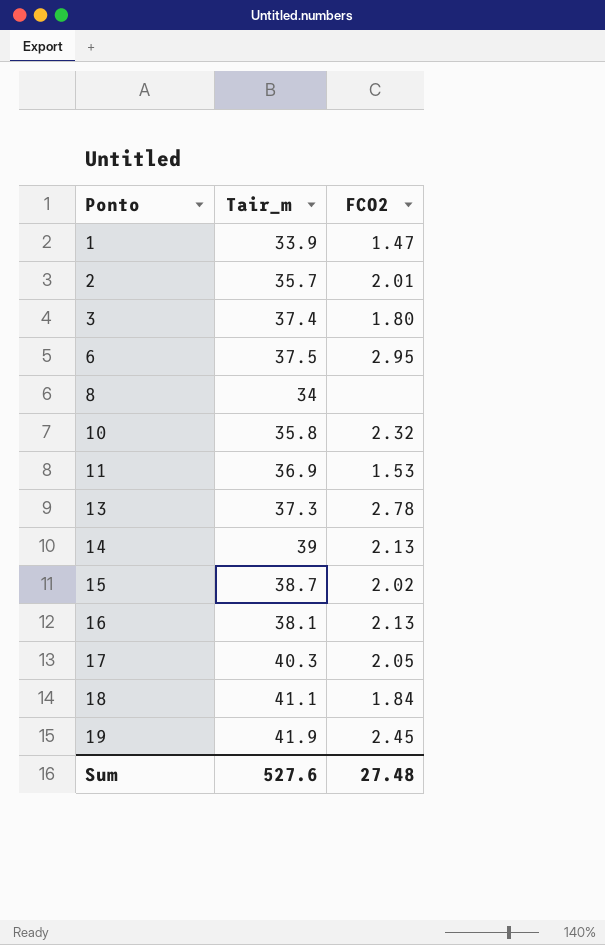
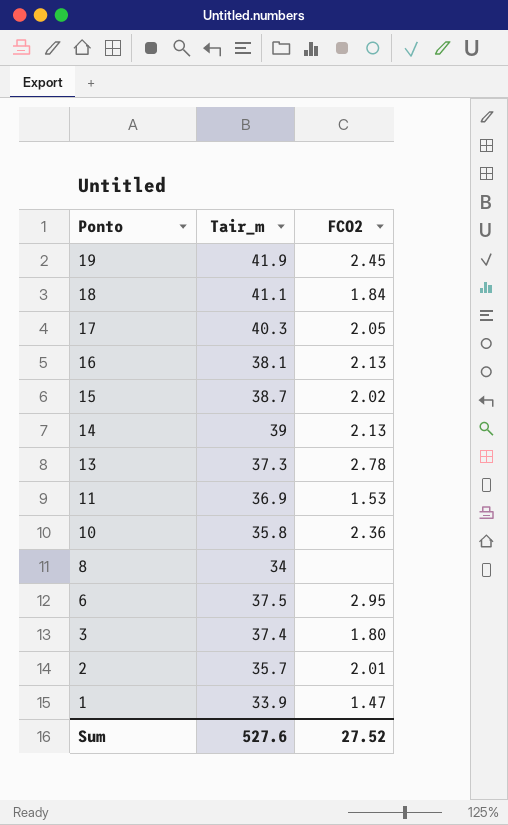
row order: Ponto ascending -> Ponto descending
10 | FCO2: 2.32 -> 2.36
Sum | FCO2: 27.48 -> 27.52

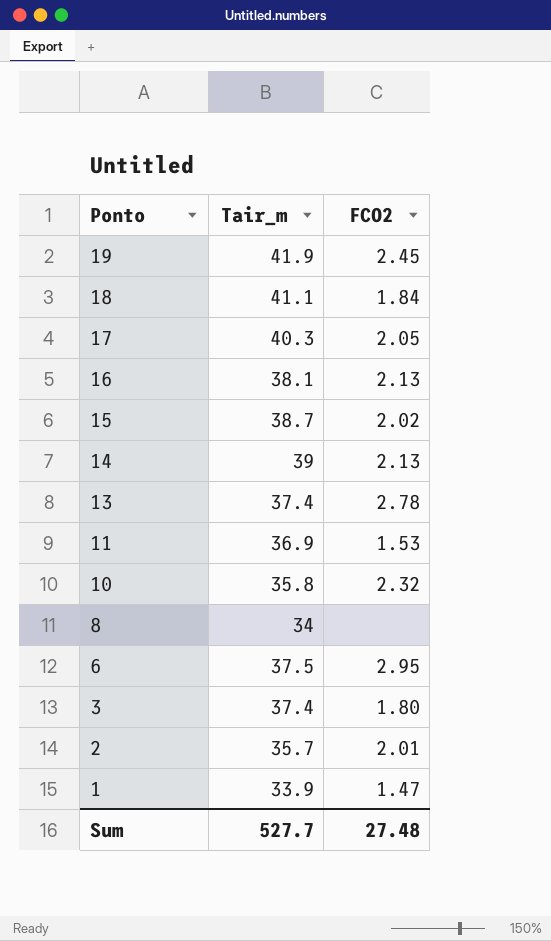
13 | Tair_m: 37.3 -> 37.4
10 | FCO2: 2.36 -> 2.32
Sum | Tair_m: 527.6 -> 527.7
Sum | FCO2: 27.52 -> 27.48

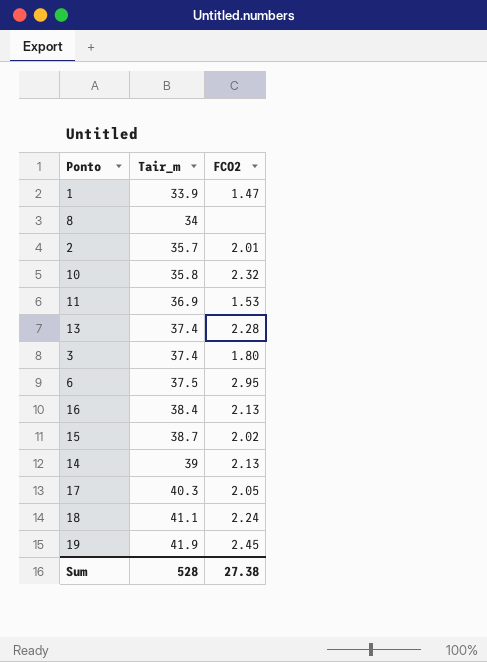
row order: Ponto descending -> Tair_m ascending
13 | FCO2: 2.78 -> 2.28
16 | Tair_m: 38.1 -> 38.4
18 | FCO2: 1.84 -> 2.24
Sum | Tair_m: 527.7 -> 528
Sum | FCO2: 27.48 -> 27.38

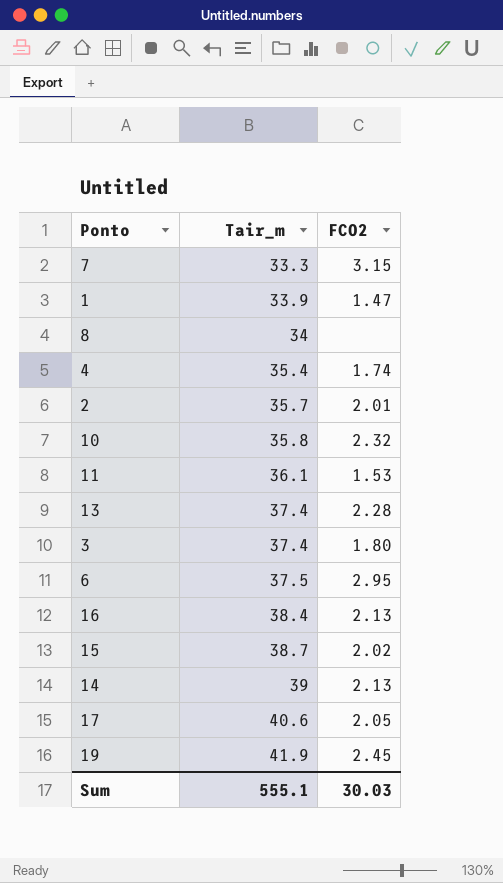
row 18: 41.1 | 2.24 -> none
row 7: none -> 33.3 | 3.15
row 4: none -> 35.4 | 1.74
11 | Tair_m: 36.9 -> 36.1
17 | Tair_m: 40.3 -> 40.6
Sum | Tair_m: 528 -> 555.1
Sum | FCO2: 27.38 -> 30.03

